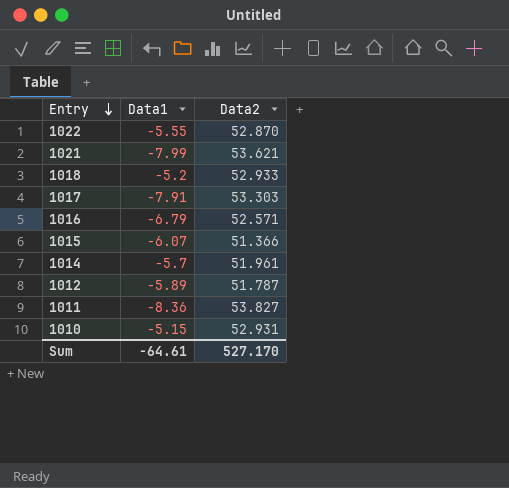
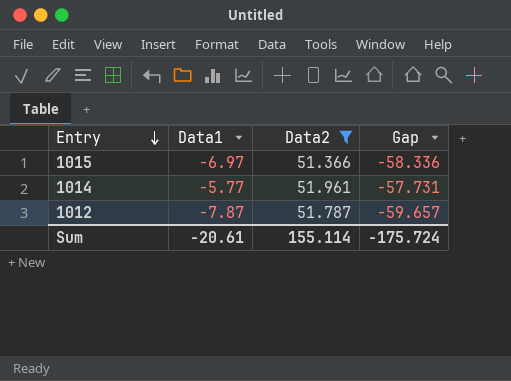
filter: none -> Data2 <= 51.961
column Gap | formula: none -> [Data1] - [Data2]
1015 | Data1: -6.07 -> -6.97
1014 | Data1: -5.7 -> -5.77
1012 | Data1: -5.89 -> -7.87
Sum | Data1: -64.61 -> -20.61
Sum | Data2: 527.170 -> 155.114

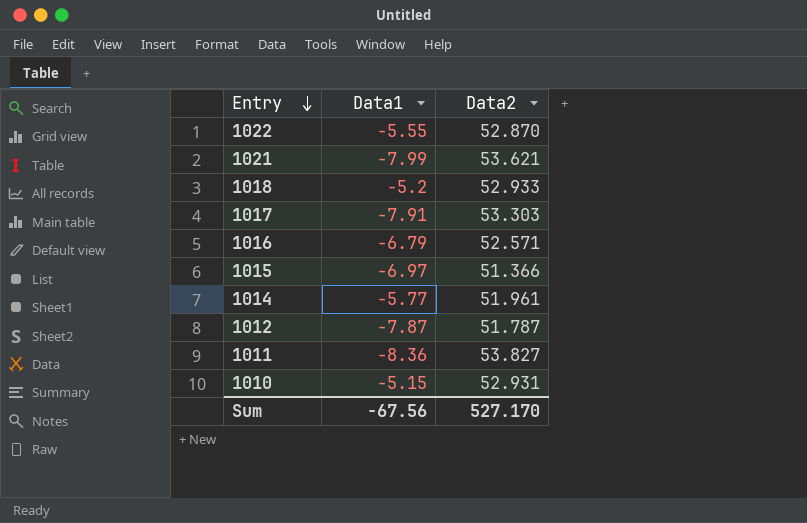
filter: Data2 <= 51.961 -> none
column Gap | formula: [Data1] - [Data2] -> none
Sum | Data1: -20.61 -> -67.56
Sum | Data2: 155.114 -> 527.170

